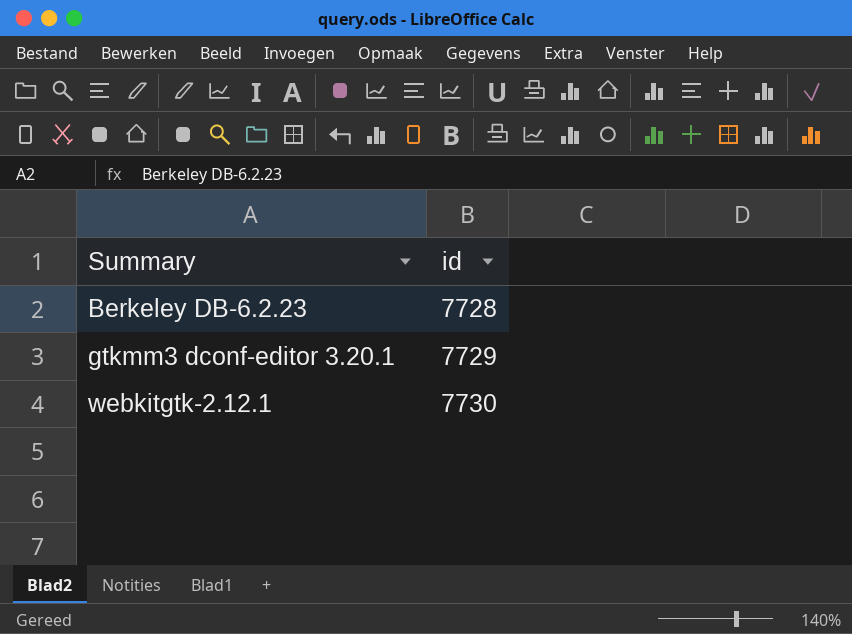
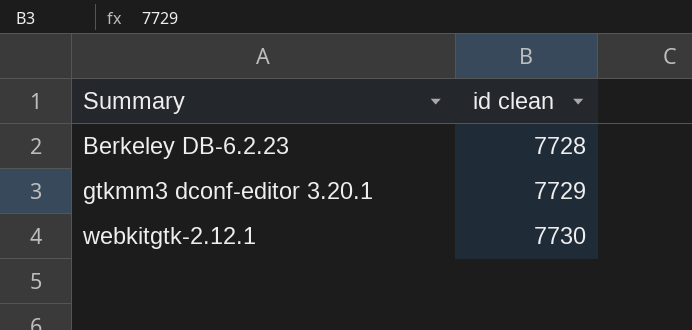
column name: id -> id clean

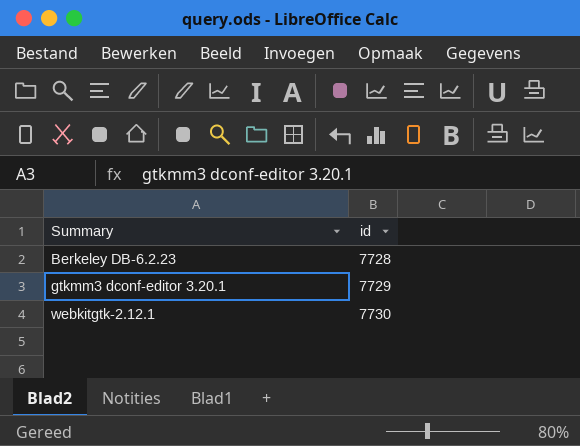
column name: id clean -> id

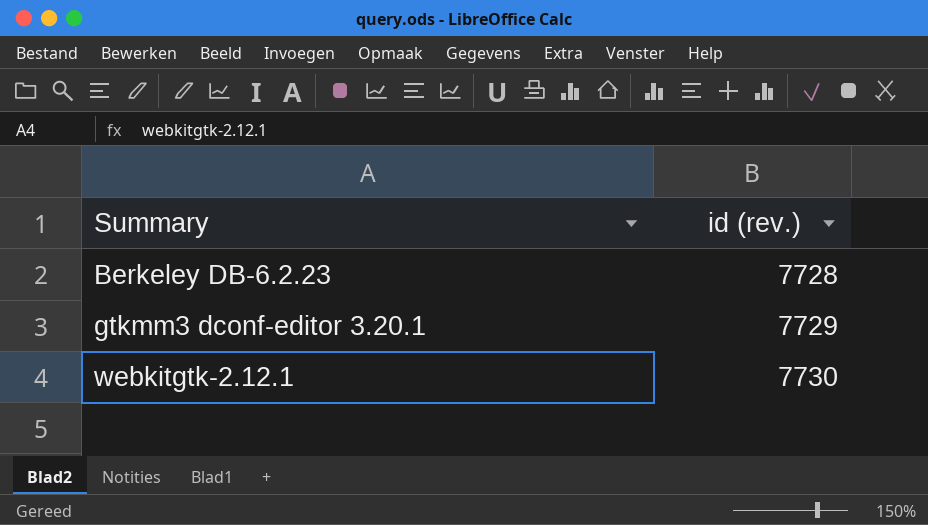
column name: id -> id (rev.)

